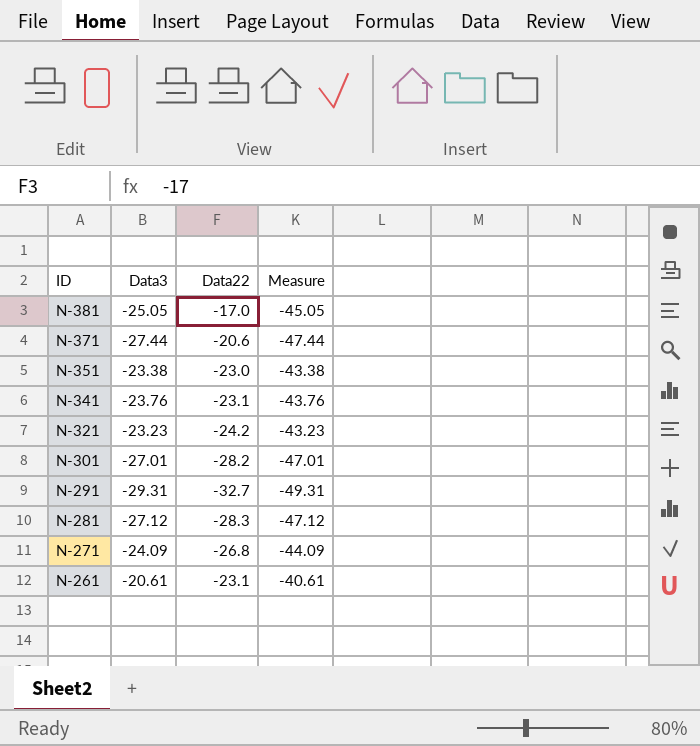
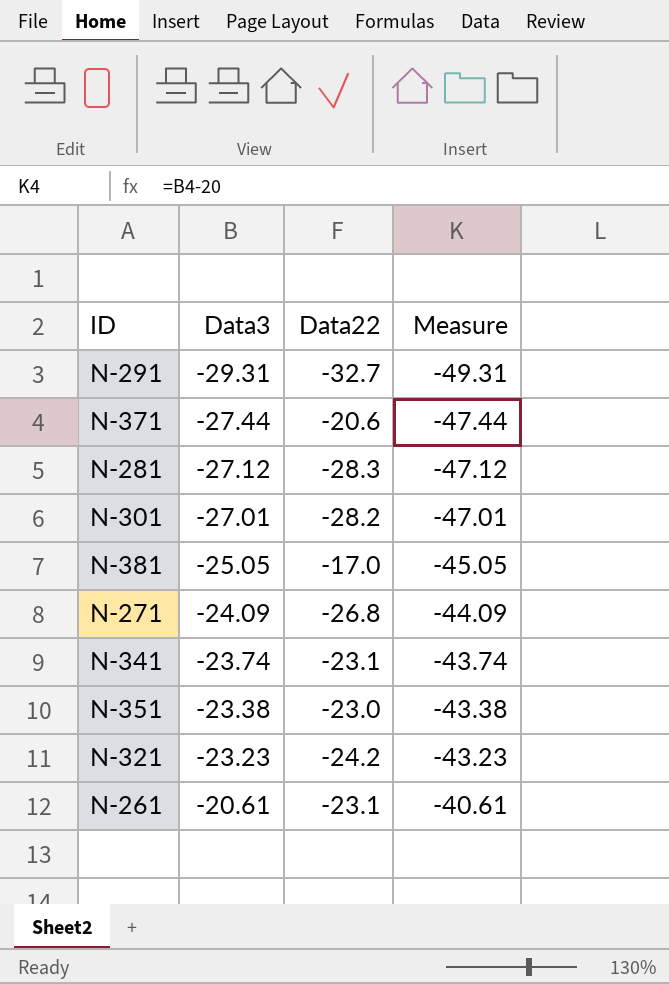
row order: ID descending -> Data3 ascending
N-341 | Data3: -23.76 -> -23.74
N-341 | Measure: -43.76 -> -43.74

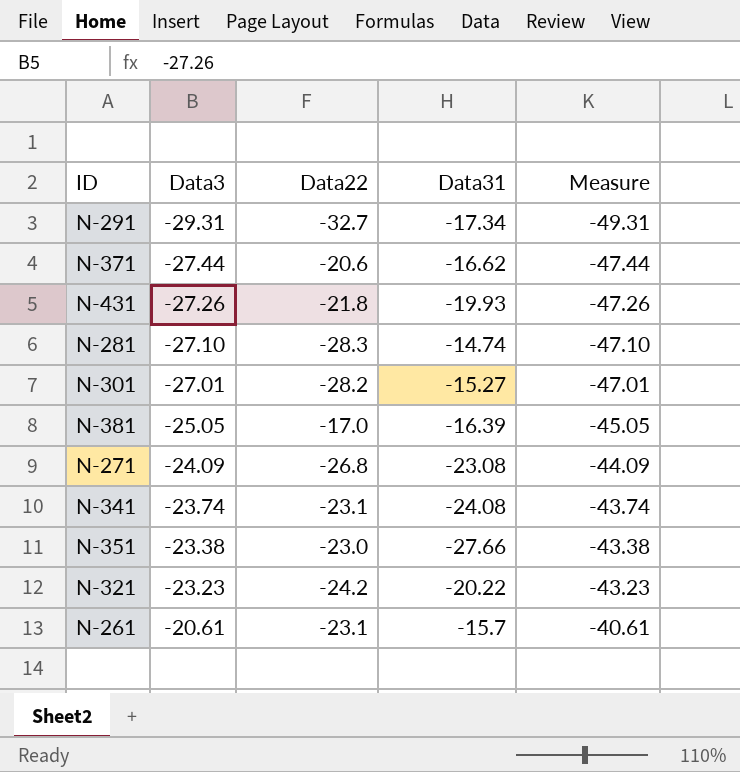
column Data31 | position: none -> 4
row N-431: none -> -27.26 | -21.8 | -19.93 | -47.26
N-281 | Data3: -27.12 -> -27.10
N-281 | Measure: -47.12 -> -47.10

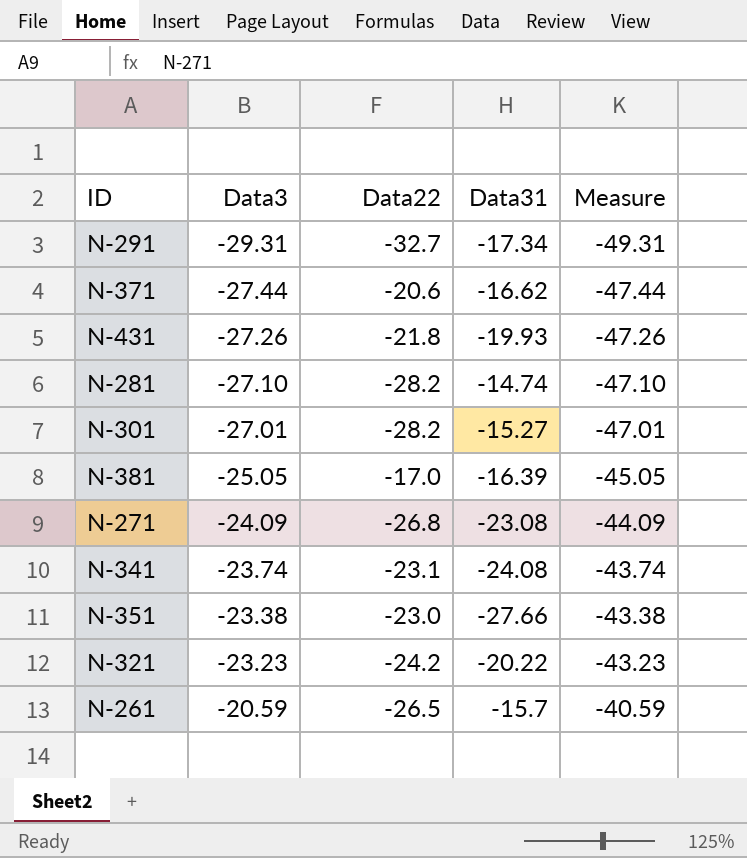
N-281 | Data22: -28.3 -> -28.2
N-261 | Data3: -20.61 -> -20.59
N-261 | Data22: -23.1 -> -26.5
N-261 | Measure: -40.61 -> -40.59

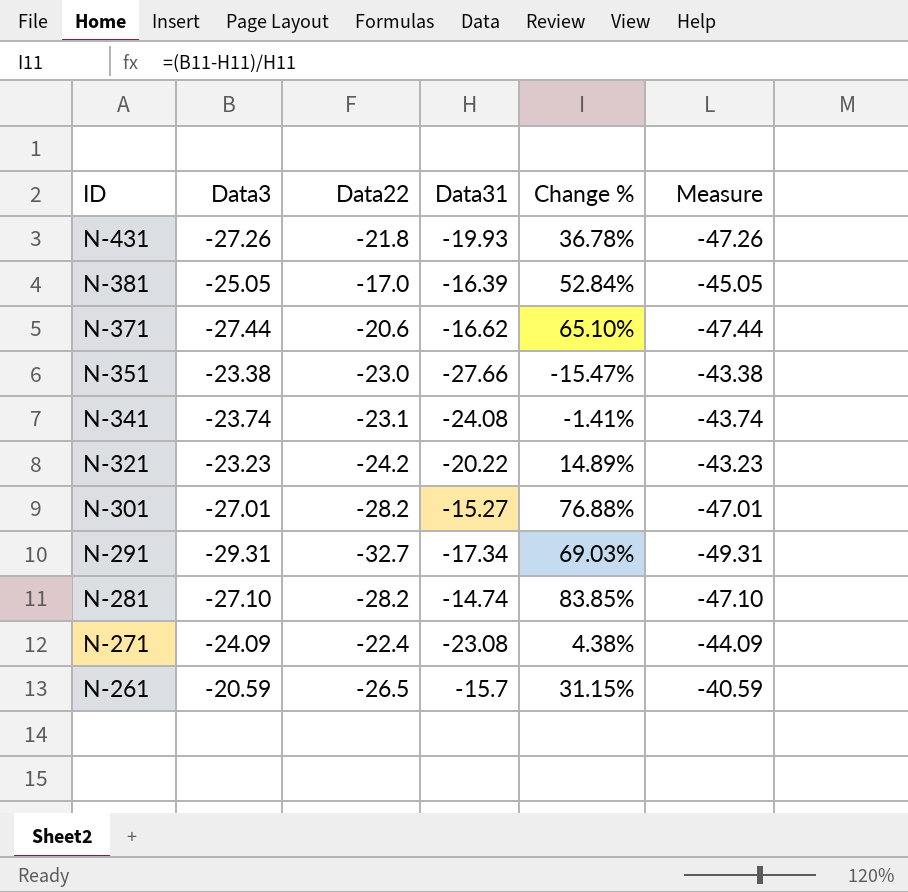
row order: Data3 ascending -> ID descending
column Change % | formula: none -> ([Data3] - [Data31]) / [Data31]
N-271 | Data22: -26.8 -> -22.4

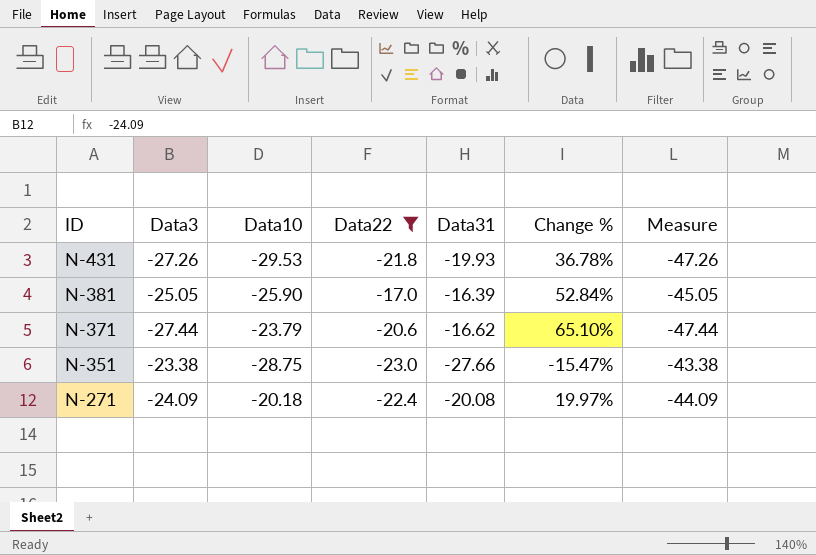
filter: none -> Data22 >= -23.0
column Data10 | position: none -> 3
N-271 | Data31: -23.08 -> -20.08
N-271 | Change %: 4.38% -> 19.97%

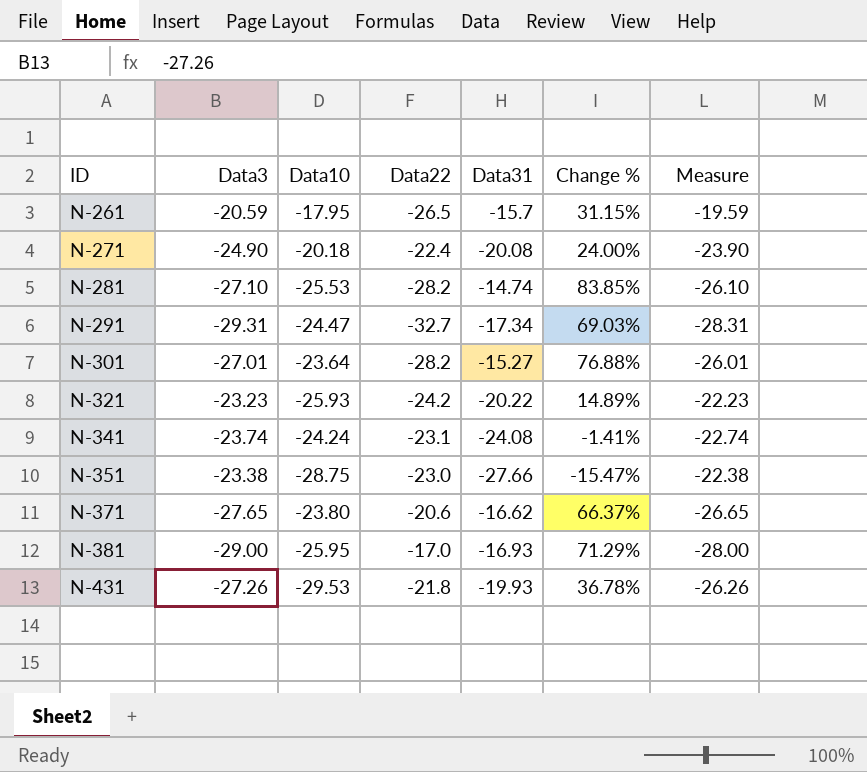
filter: Data22 >= -23.0 -> none
row order: ID descending -> ID ascending
column Measure | formula: [Data3] - 20 -> [Data3] + 1
N-271 | Data3: -24.09 -> -24.90
N-271 | Change %: 19.97% -> 24.00%
N-371 | Data3: -27.44 -> -27.65
N-371 | Data10: -23.79 -> -23.80
N-371 | Change %: 65.10% -> 66.37%
N-381 | Data3: -25.05 -> -29.00
N-381 | Data10: -25.90 -> -25.95
N-381 | Data31: -16.39 -> -16.93
N-381 | Change %: 52.84% -> 71.29%

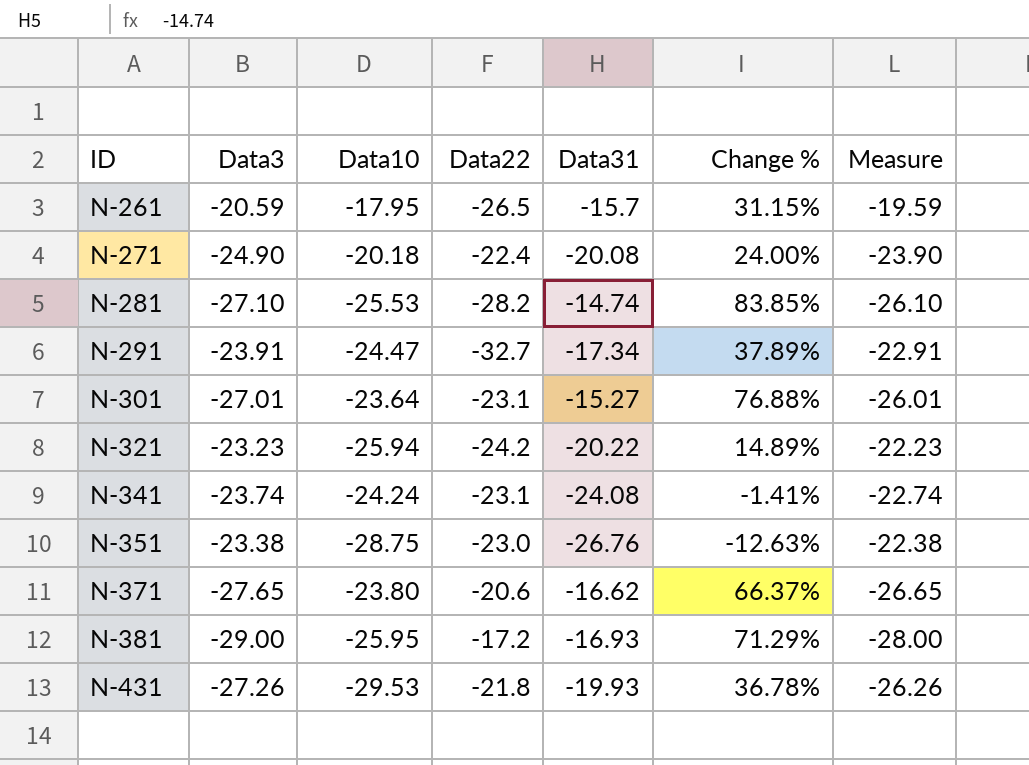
N-291 | Data3: -29.31 -> -23.91
N-291 | Change %: 69.03% -> 37.89%
N-291 | Measure: -28.31 -> -22.91
N-301 | Data22: -28.2 -> -23.1
N-321 | Data10: -25.93 -> -25.94
N-351 | Data31: -27.66 -> -26.76
N-351 | Change %: -15.47% -> -12.63%
N-381 | Data22: -17.0 -> -17.2

